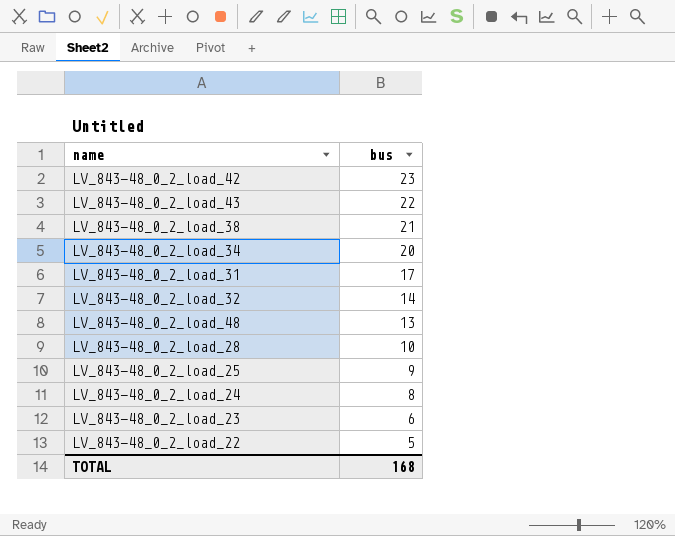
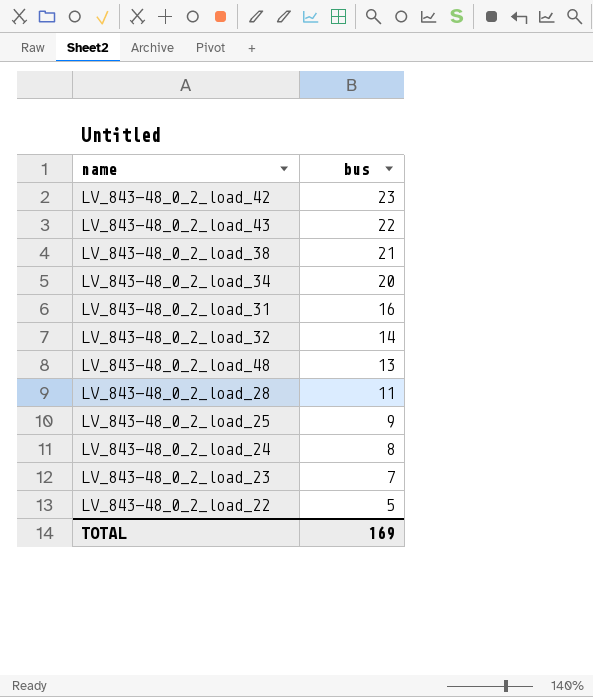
LV_843-48_0_2_load_31 | bus: 17 -> 16
LV_843-48_0_2_load_28 | bus: 10 -> 11
LV_843-48_0_2_load_23 | bus: 6 -> 7
TOTAL | bus: 168 -> 169

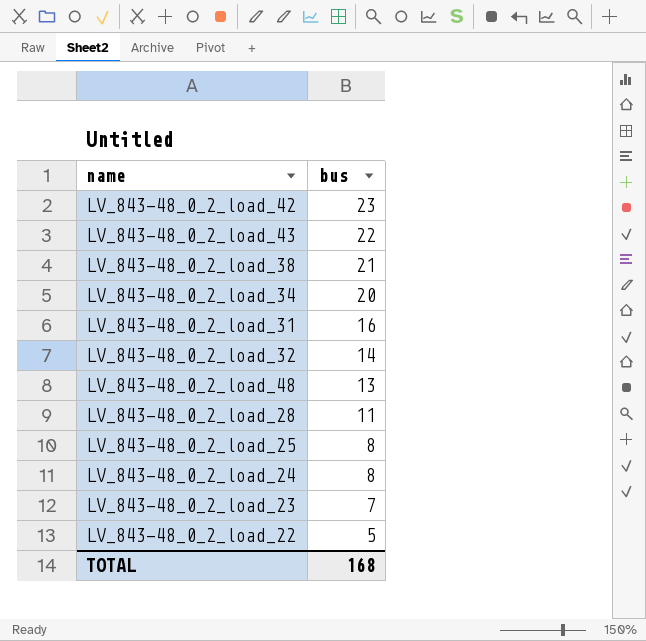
LV_843-48_0_2_load_25 | bus: 9 -> 8
TOTAL | bus: 169 -> 168

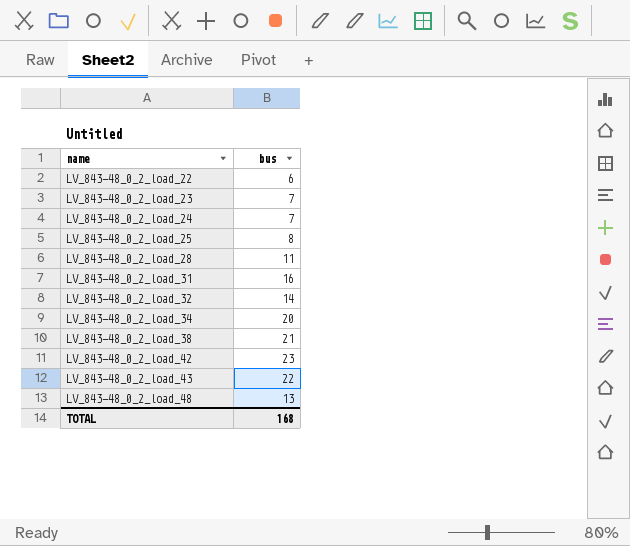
row order: bus descending -> name ascending
LV_843-48_0_2_load_22 | bus: 5 -> 6
LV_843-48_0_2_load_24 | bus: 8 -> 7

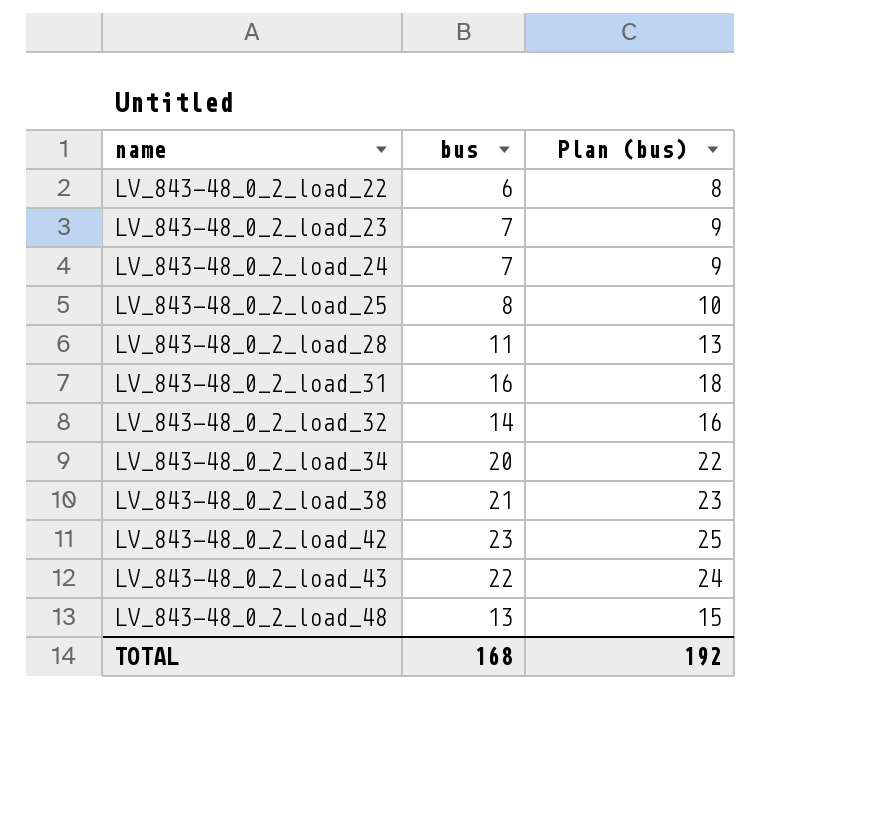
column Plan (bus) | formula: none -> [bus] + 2

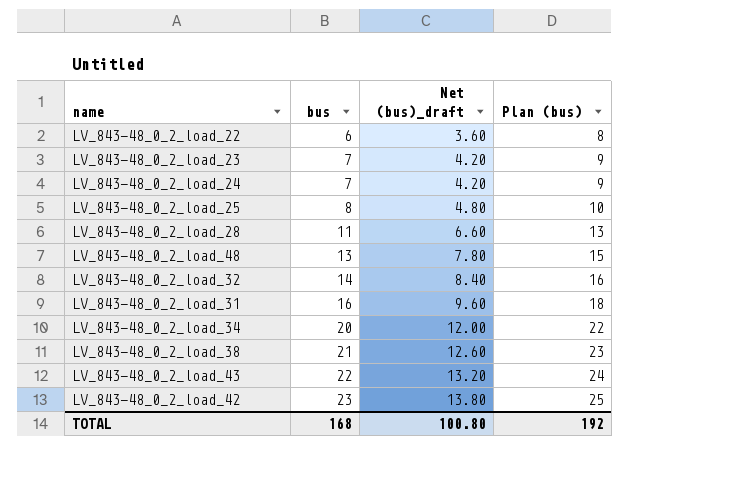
row order: name ascending -> bus ascending
column Net (bus)_draft | formula: none -> [bus] * 0.6

